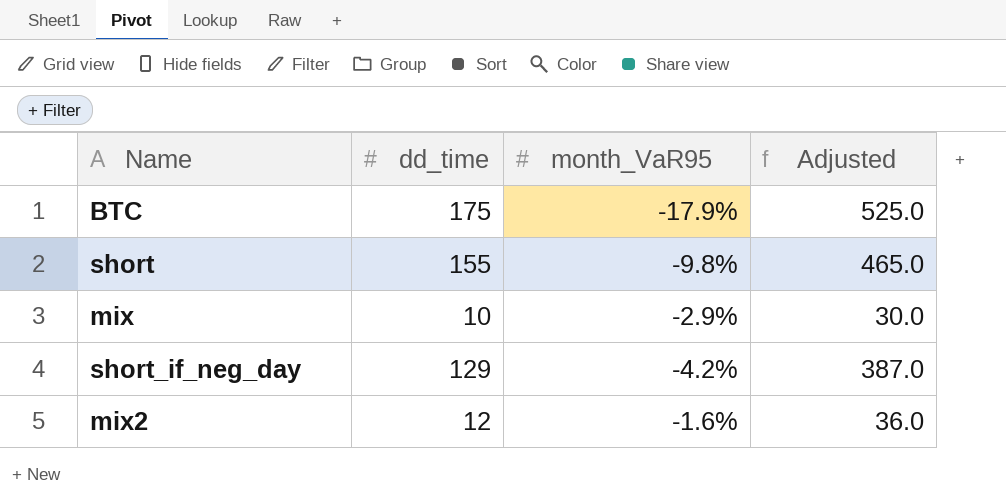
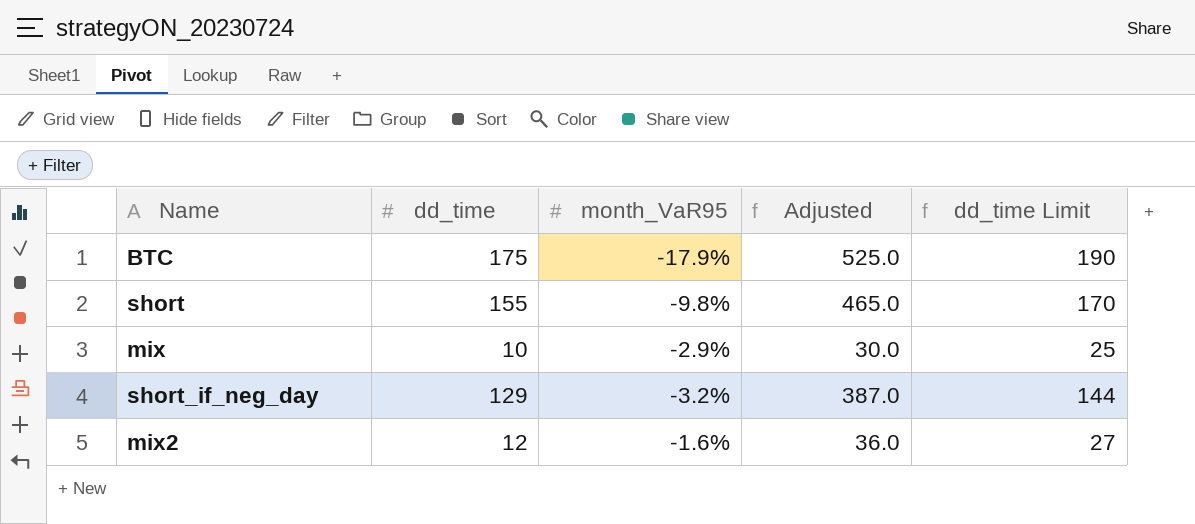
column dd_time Limit | formula: none -> [dd_time] + 15
short_if_neg_day | month_VaR95: -4.2% -> -3.2%

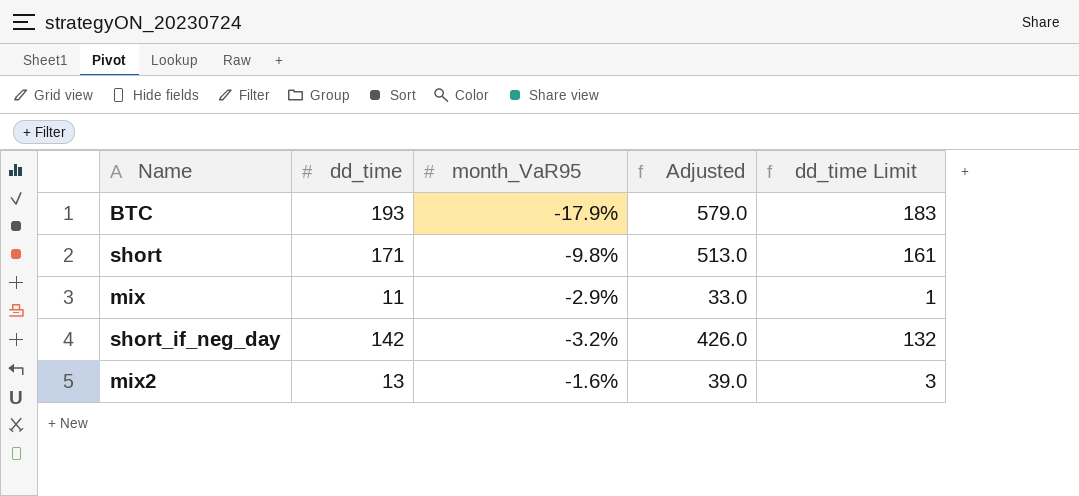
column dd_time Limit | formula: [dd_time] + 15 -> [dd_time] - 10
BTC | dd_time: 175 -> 193
BTC | Adjusted: 525.0 -> 579.0
short | dd_time: 155 -> 171
short | Adjusted: 465.0 -> 513.0
mix | dd_time: 10 -> 11
mix | Adjusted: 30.0 -> 33.0
short_if_neg_day | dd_time: 129 -> 142
short_if_neg_day | Adjusted: 387.0 -> 426.0
mix2 | dd_time: 12 -> 13
mix2 | Adjusted: 36.0 -> 39.0

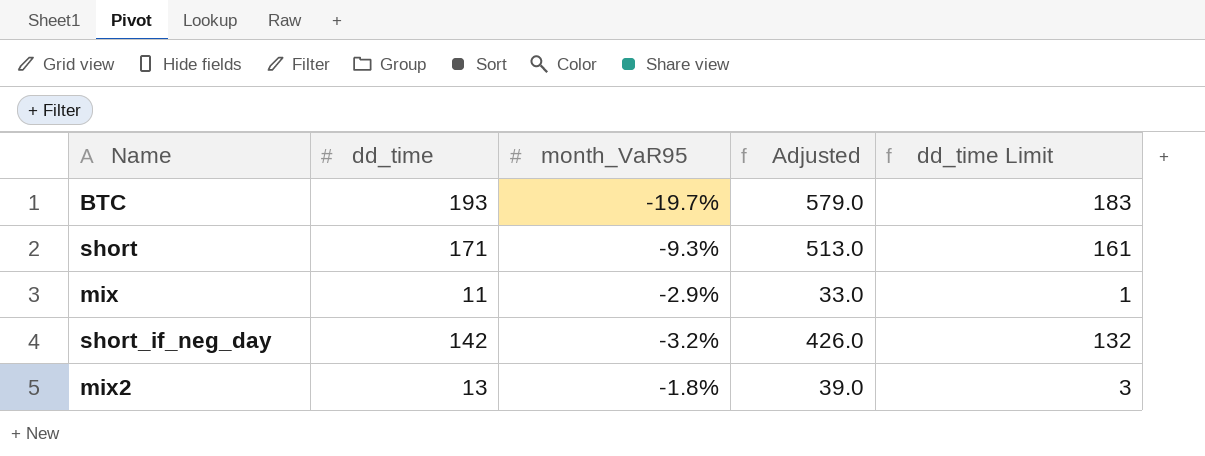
BTC | month_VaR95: -17.9% -> -19.7%
short | month_VaR95: -9.8% -> -9.3%
mix2 | month_VaR95: -1.6% -> -1.8%

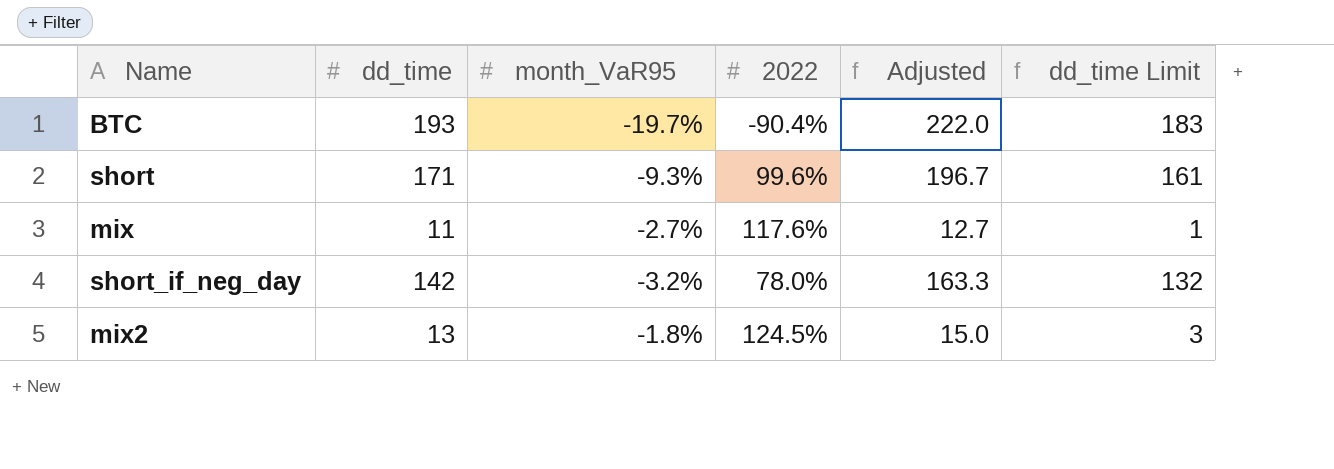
column 2022 | position: none -> 4
column Adjusted | formula: [dd_time] * 3 -> [dd_time] * 1.15
mix | month_VaR95: -2.9% -> -2.7%

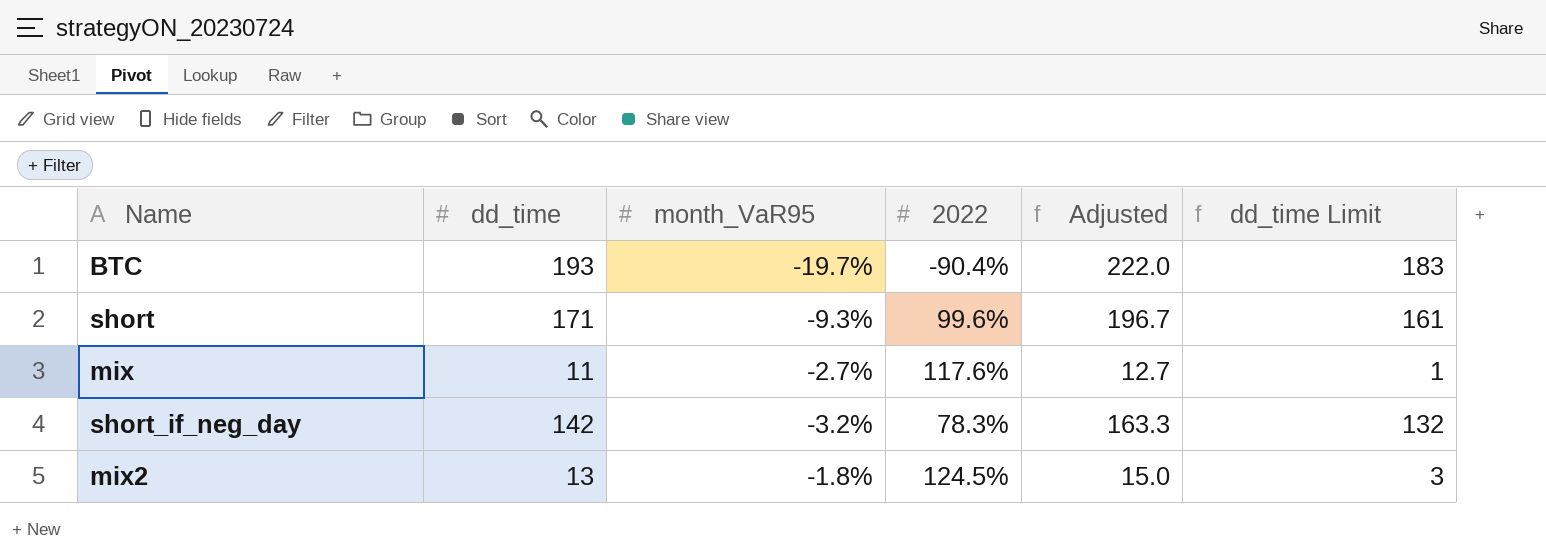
short_if_neg_day | 2022: 78.0% -> 78.3%

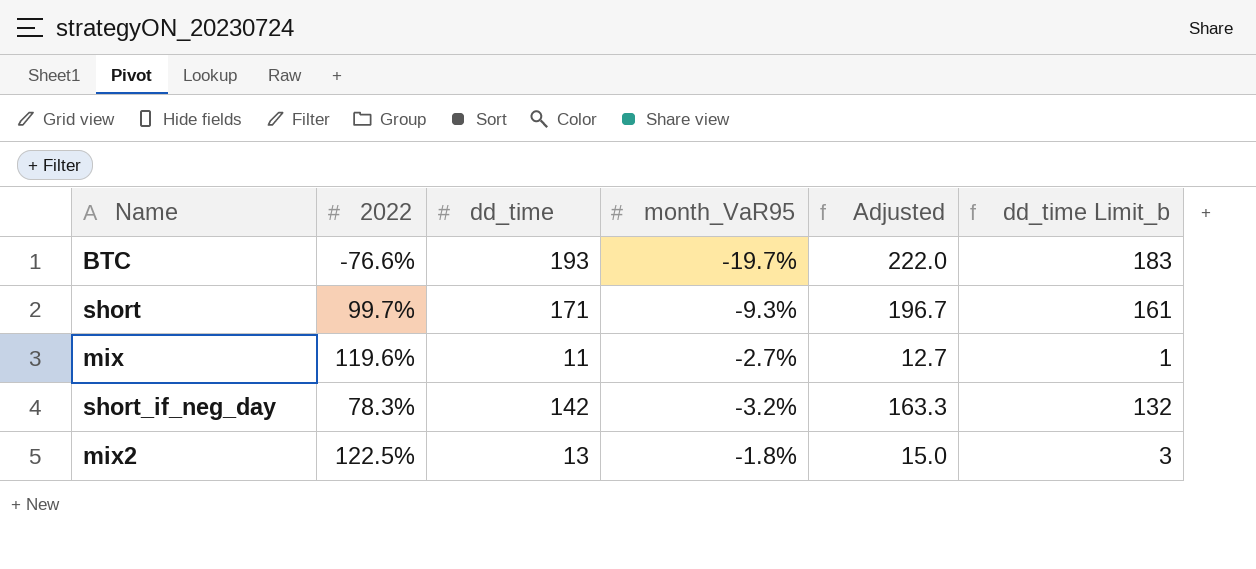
column 2022 | position: 4 -> 2
column name: dd_time Limit -> dd_time Limit_b
BTC | 2022: -90.4% -> -76.6%
short | 2022: 99.6% -> 99.7%
mix | 2022: 117.6% -> 119.6%
mix2 | 2022: 124.5% -> 122.5%

